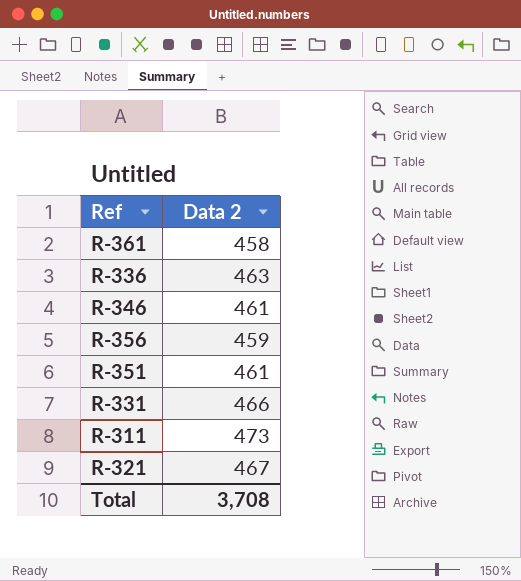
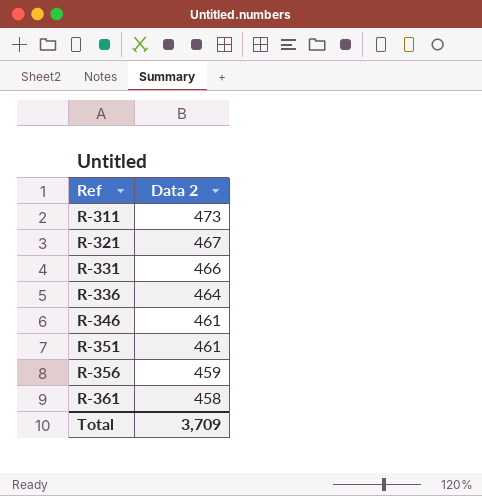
row order: none -> Ref ascending
R-336 | Data 2: 463 -> 464
Total | Data 2: 3,708 -> 3,709

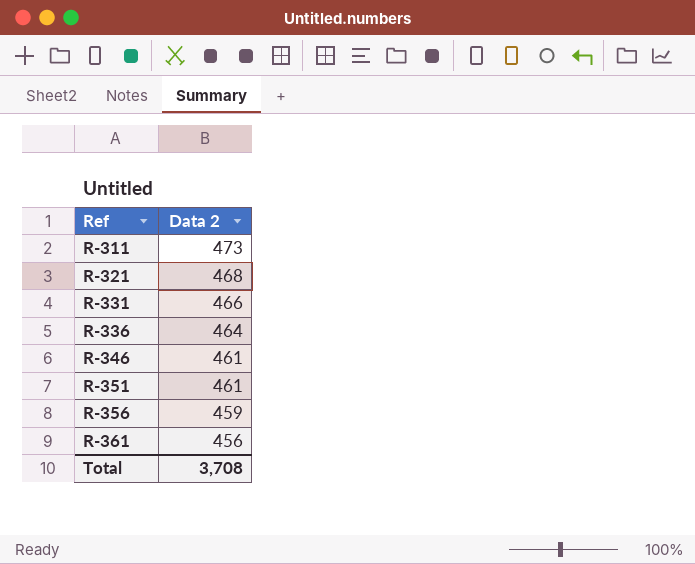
R-321 | Data 2: 467 -> 468
R-361 | Data 2: 458 -> 456
Total | Data 2: 3,709 -> 3,708

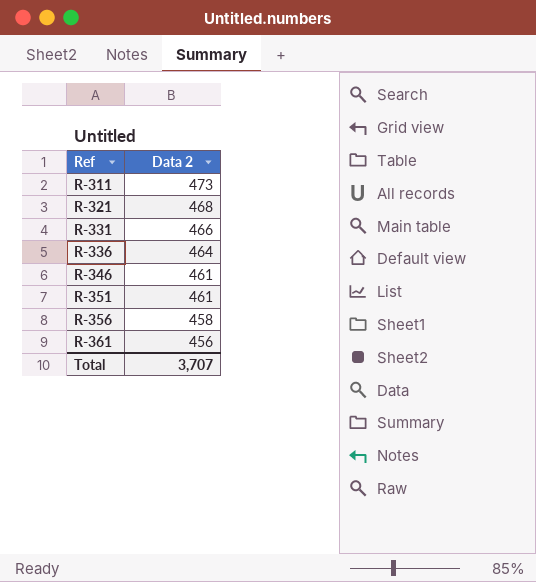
R-356 | Data 2: 459 -> 458
Total | Data 2: 3,708 -> 3,707

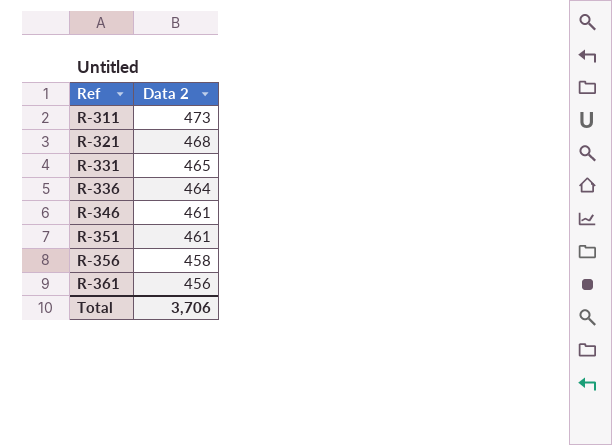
R-331 | Data 2: 466 -> 465
Total | Data 2: 3,707 -> 3,706

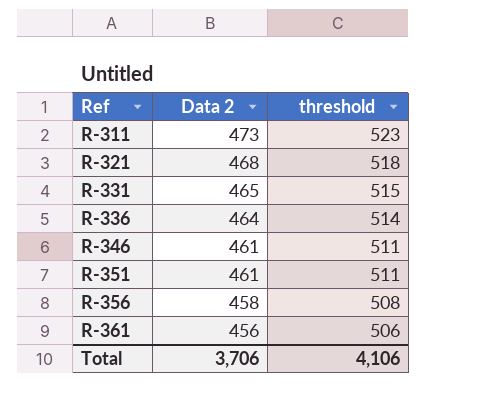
column threshold | formula: none -> [Data 2] + 50

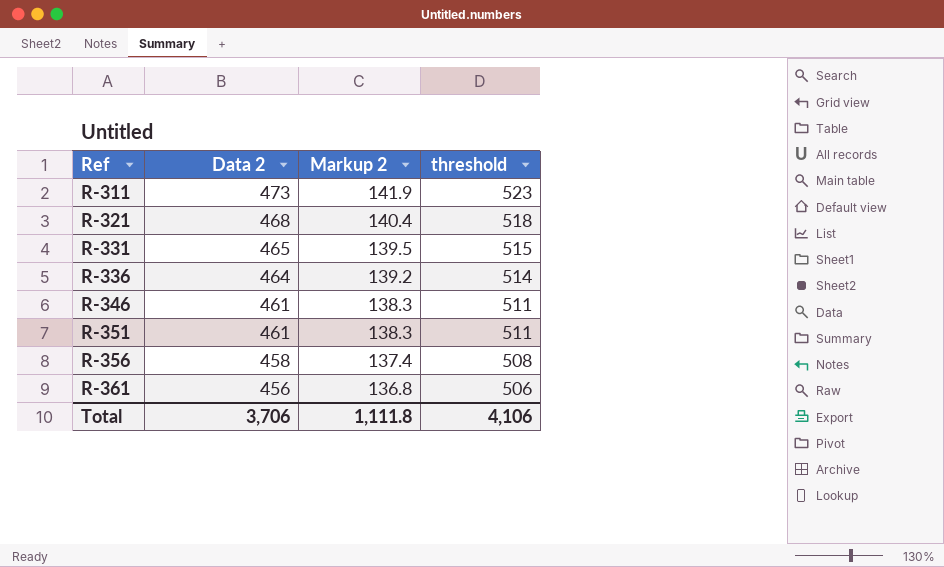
column Markup 2 | formula: none -> [Data 2] * 0.3

